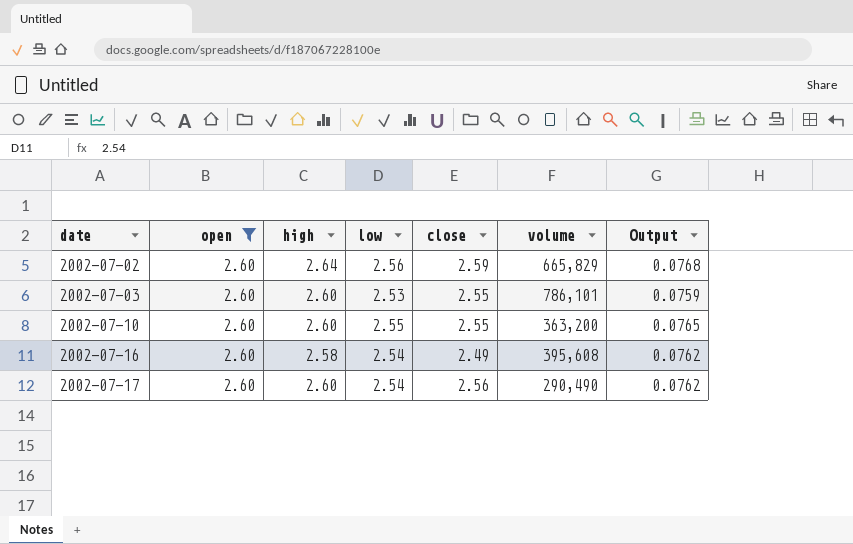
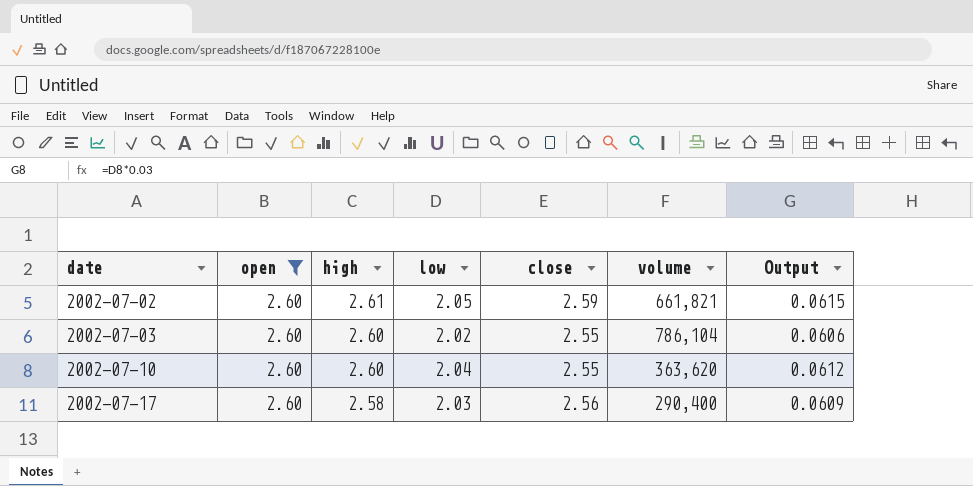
row 2002-07-16: 2.60 | 2.58 | 2.54 | 2.49 | 395,608 | 0.0762 -> none
2002-07-02 | high: 2.64 -> 2.61
2002-07-02 | low: 2.56 -> 2.05
2002-07-02 | volume: 665,829 -> 661,821
2002-07-02 | Output: 0.0768 -> 0.0615
2002-07-03 | low: 2.53 -> 2.02
2002-07-03 | volume: 786,101 -> 786,104
2002-07-03 | Output: 0.0759 -> 0.0606
2002-07-10 | low: 2.55 -> 2.04
2002-07-10 | volume: 363,200 -> 363,620
2002-07-10 | Output: 0.0765 -> 0.0612
2002-07-17 | high: 2.60 -> 2.58
2002-07-17 | low: 2.54 -> 2.03
2002-07-17 | volume: 290,490 -> 290,400
2002-07-17 | Output: 0.0762 -> 0.0609

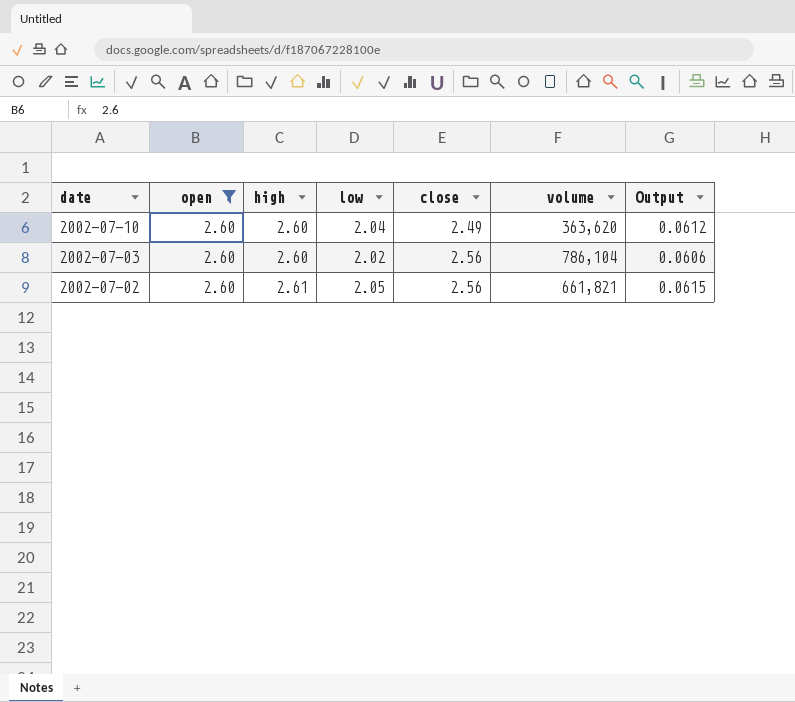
row order: date ascending -> date descending
row 2002-07-17: 2.60 | 2.58 | 2.03 | 2.56 | 290,400 | 0.0609 -> none
2002-07-10 | close: 2.55 -> 2.49
2002-07-03 | close: 2.55 -> 2.56
2002-07-02 | close: 2.59 -> 2.56

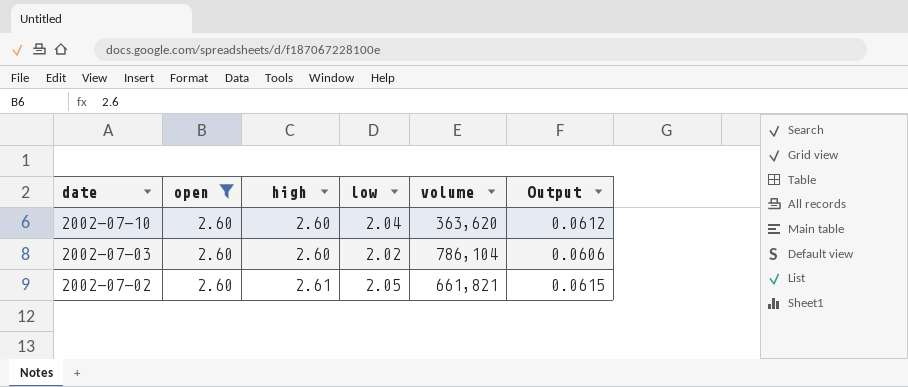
column close | position: 5 -> none

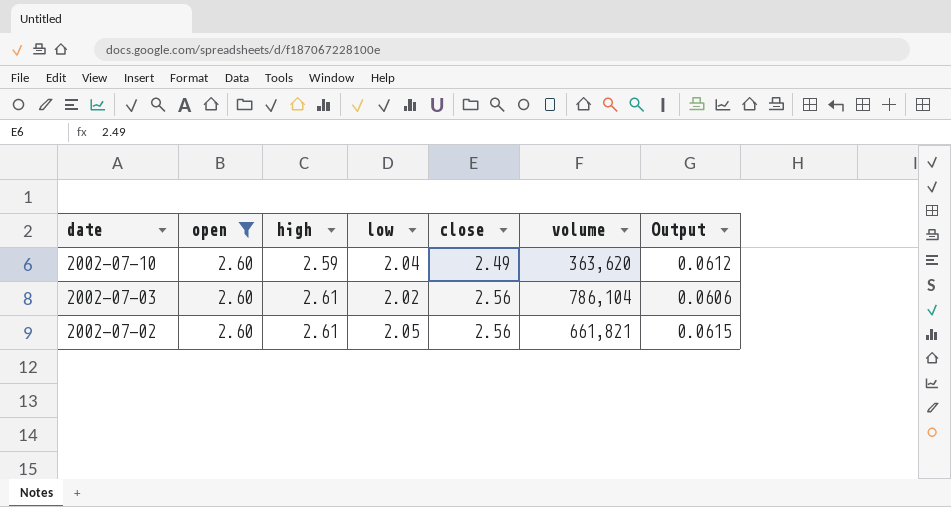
column close | position: none -> 5
2002-07-10 | high: 2.60 -> 2.59
2002-07-03 | high: 2.60 -> 2.61

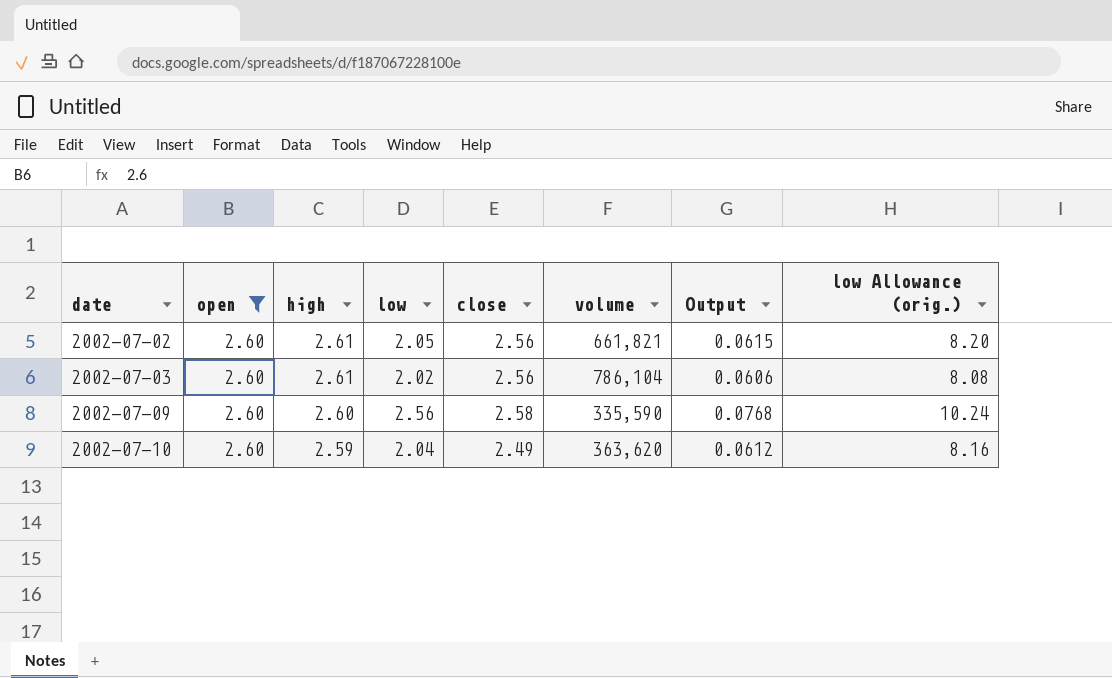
row order: date descending -> date ascending
column low Allowance (orig.) | formula: none -> [low] * 4
row 2002-07-09: none -> 2.60 | 2.60 | 2.56 | 2.58 | 335,590 | 0.0768 | 10.24

